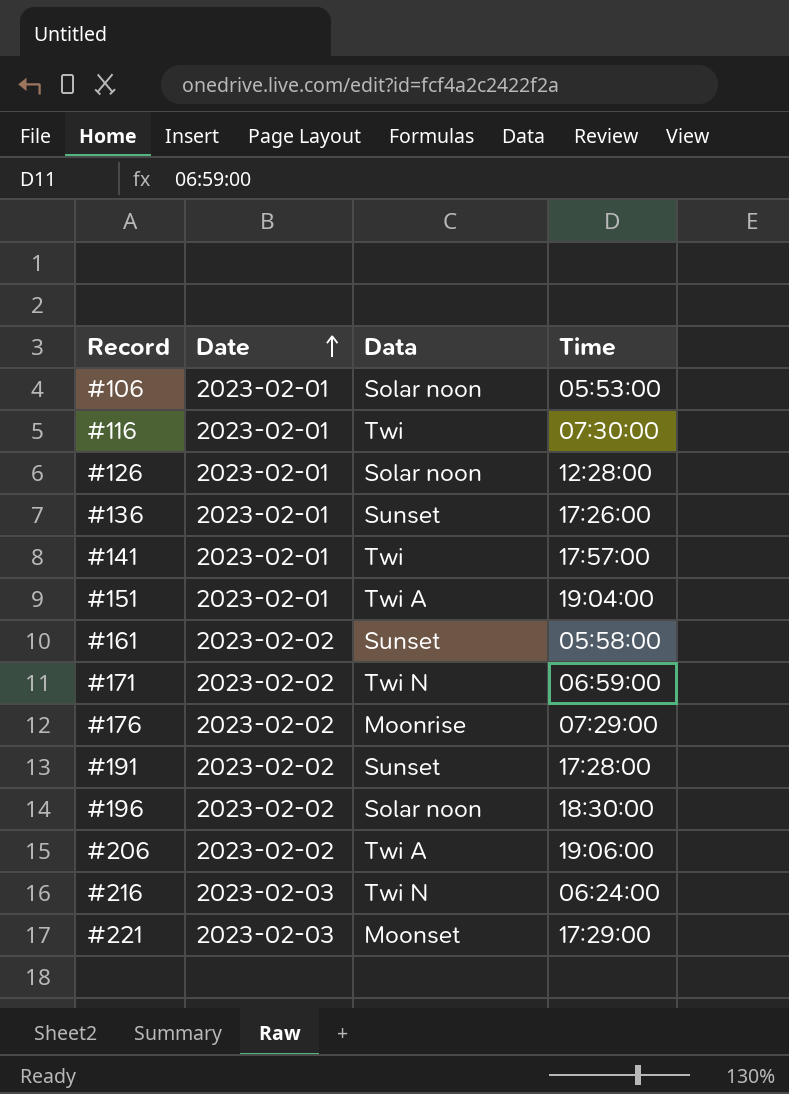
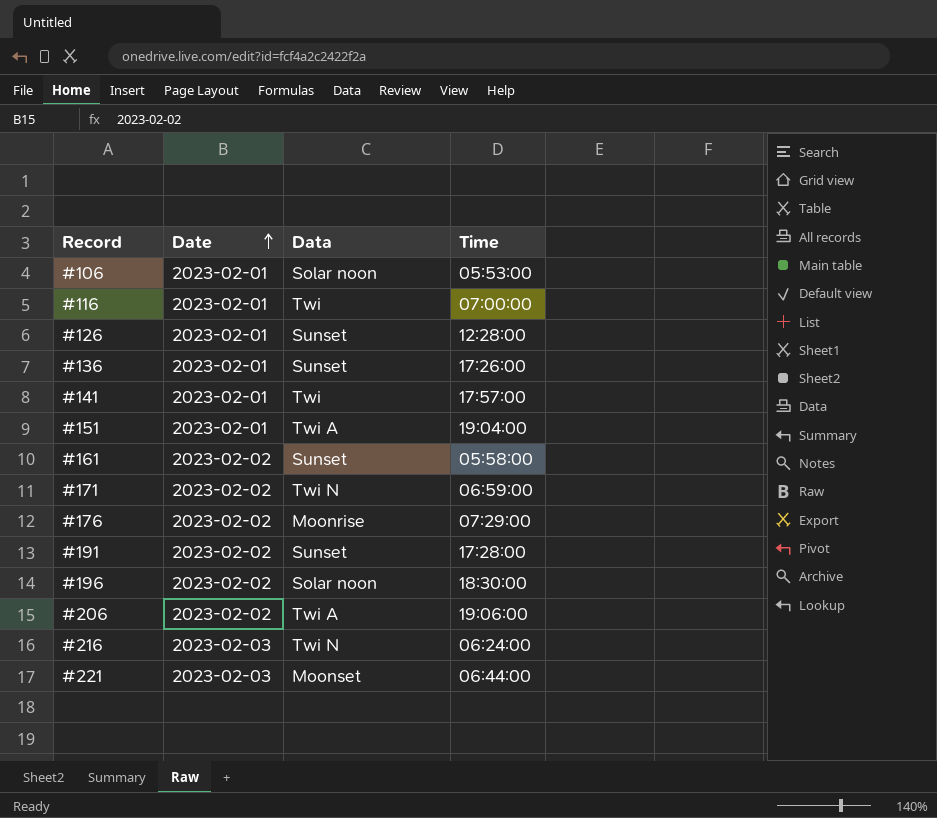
#116 | Time: 07:30:00 -> 07:00:00
#126 | Data: Solar noon -> Sunset
#221 | Time: 17:29:00 -> 06:44:00

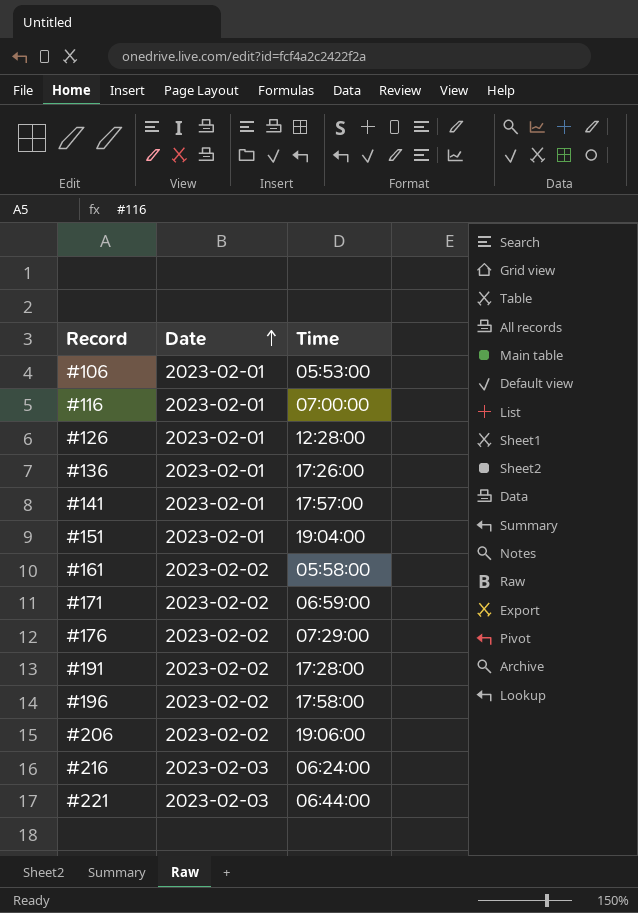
column Data | position: 3 -> none
#196 | Time: 18:30:00 -> 17:58:00

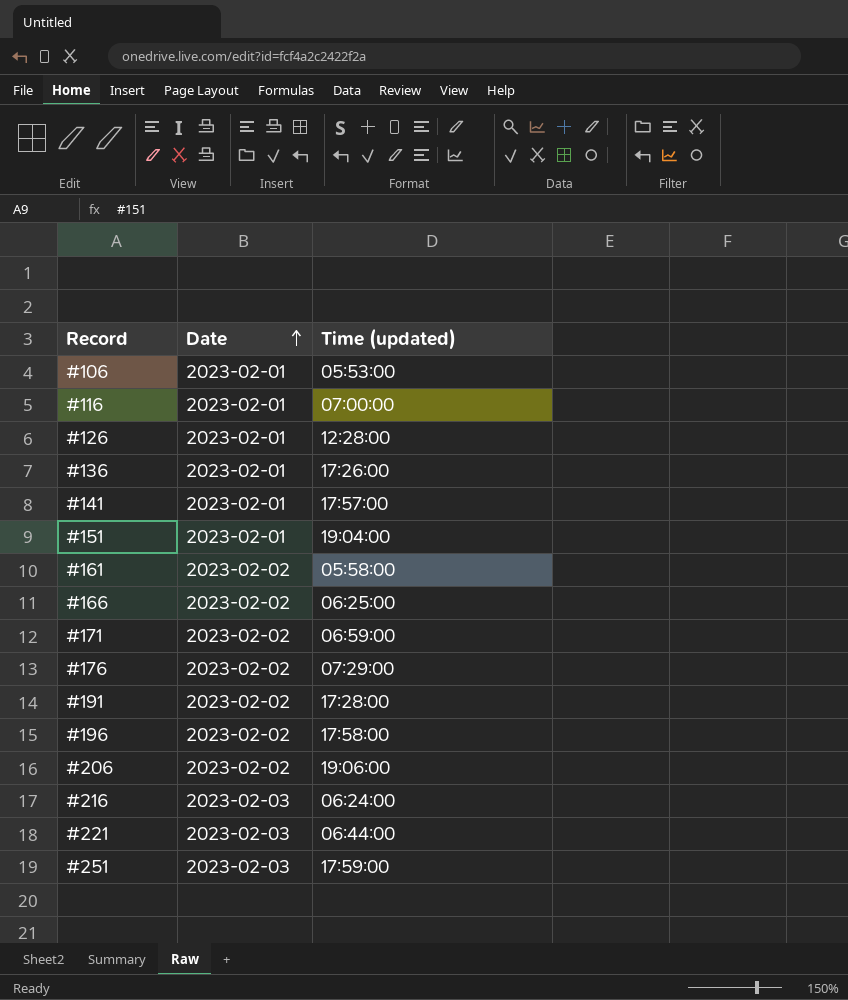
column name: Time -> Time (updated)
row #166: none -> 2023-02-02 | 06:25:00
row #251: none -> 2023-02-03 | 17:59:00

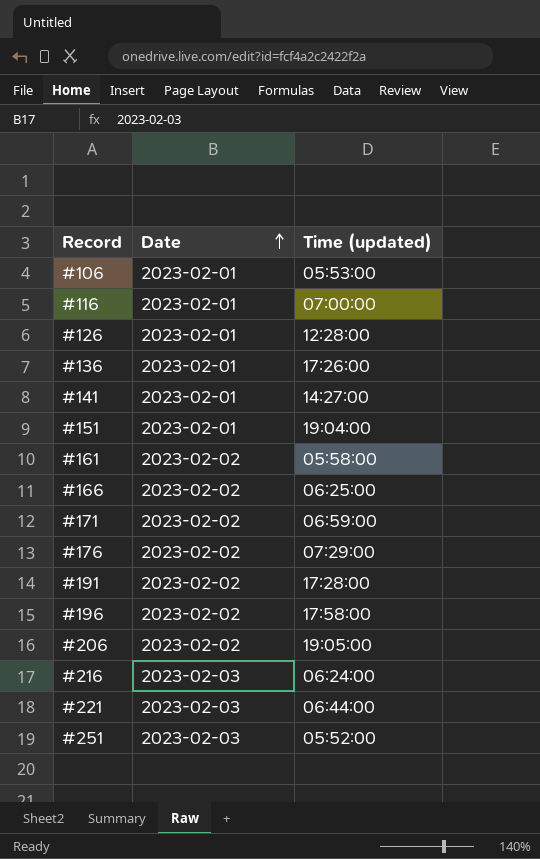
#141 | Time (updated): 17:57:00 -> 14:27:00
#206 | Time (updated): 19:06:00 -> 19:05:00
#251 | Time (updated): 17:59:00 -> 05:52:00

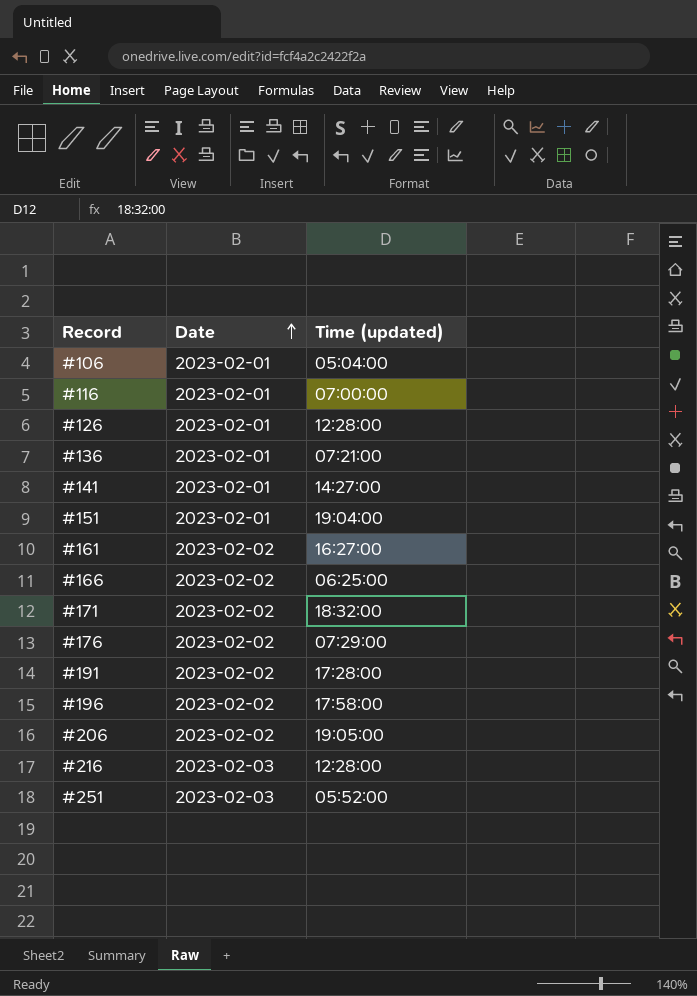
row #221: 2023-02-03 | 06:44:00 -> none
#106 | Time (updated): 05:53:00 -> 05:04:00
#136 | Time (updated): 17:26:00 -> 07:21:00
#161 | Time (updated): 05:58:00 -> 16:27:00
#171 | Time (updated): 06:59:00 -> 18:32:00
#216 | Time (updated): 06:24:00 -> 12:28:00

